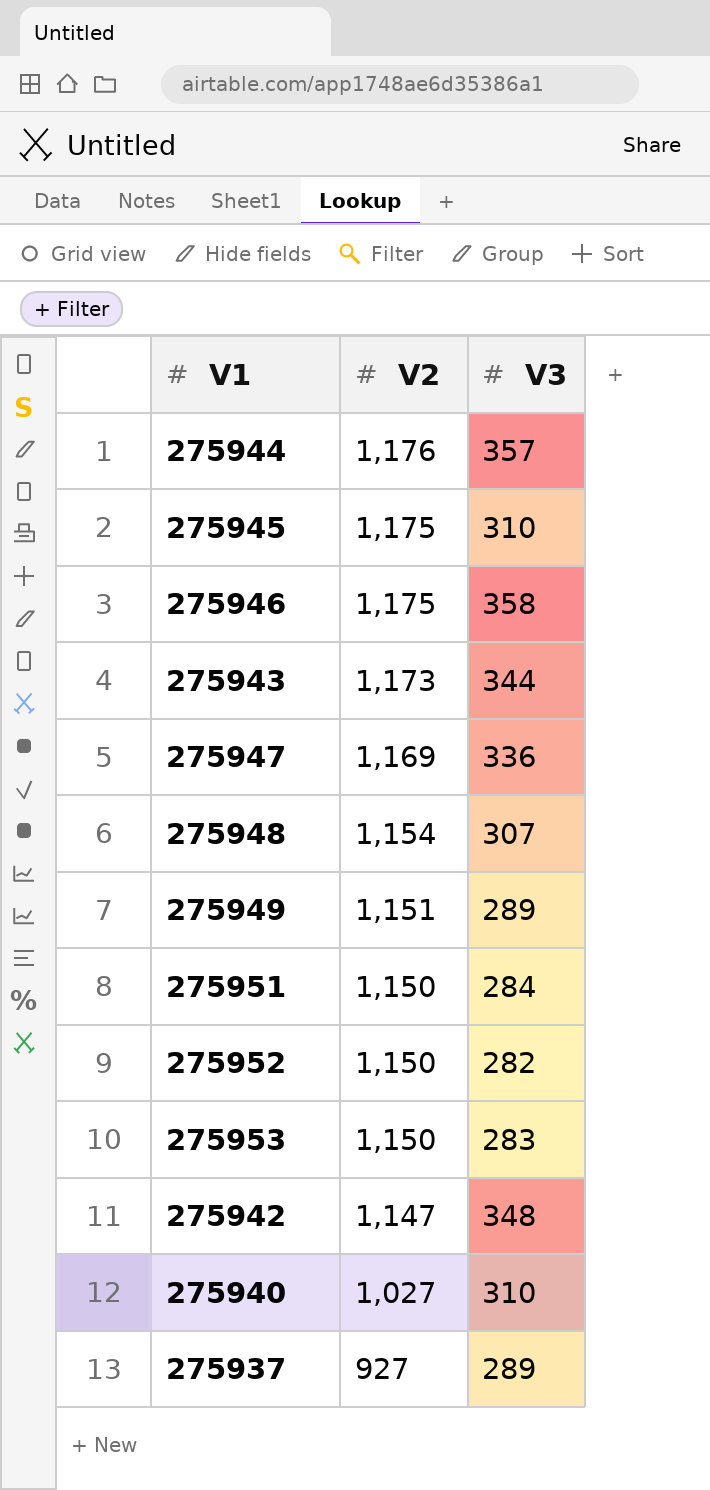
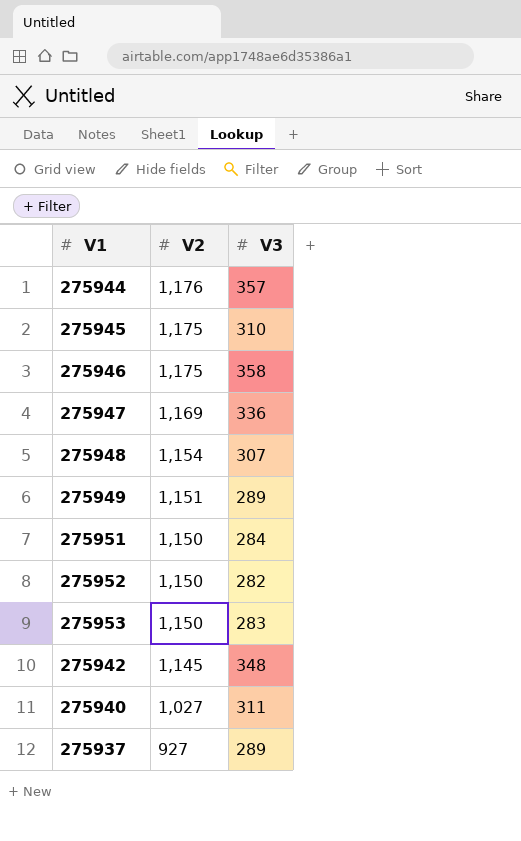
row 275943: 1,173 | 344 -> none
275942 | V2: 1,147 -> 1,145
275940 | V3: 310 -> 311

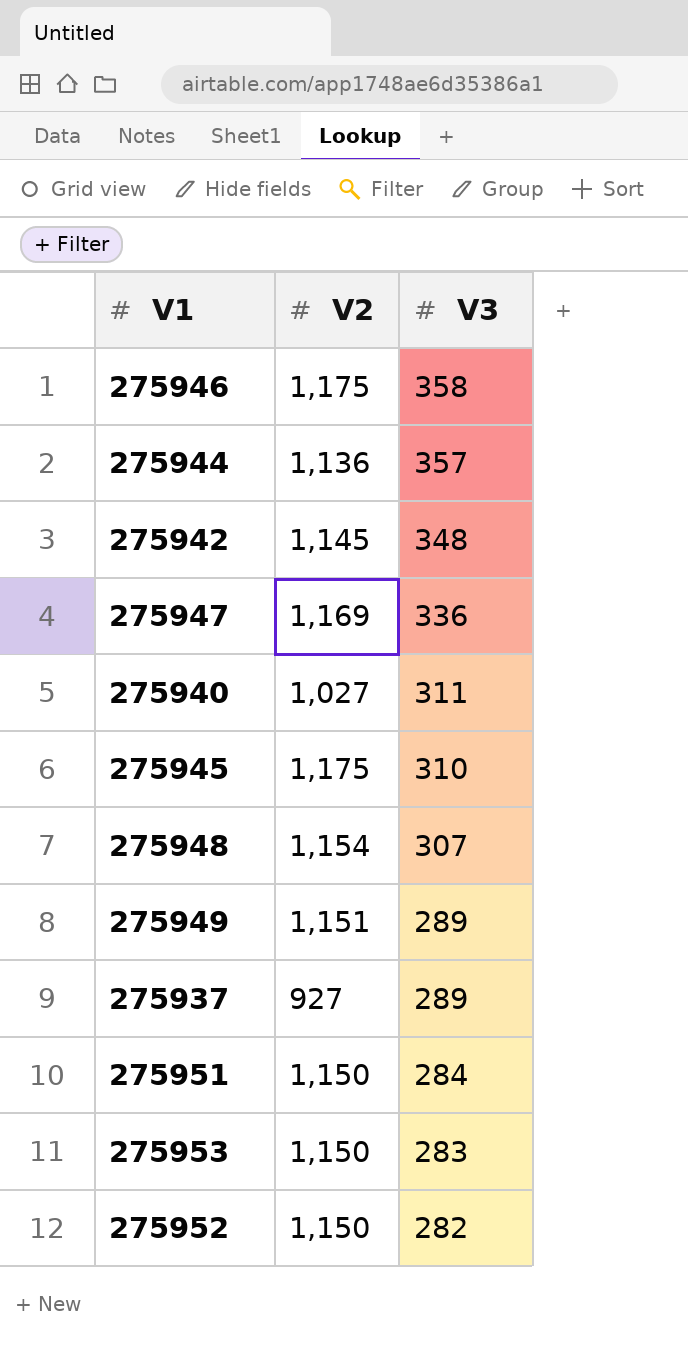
row order: V2 descending -> V3 descending
275944 | V2: 1,176 -> 1,136

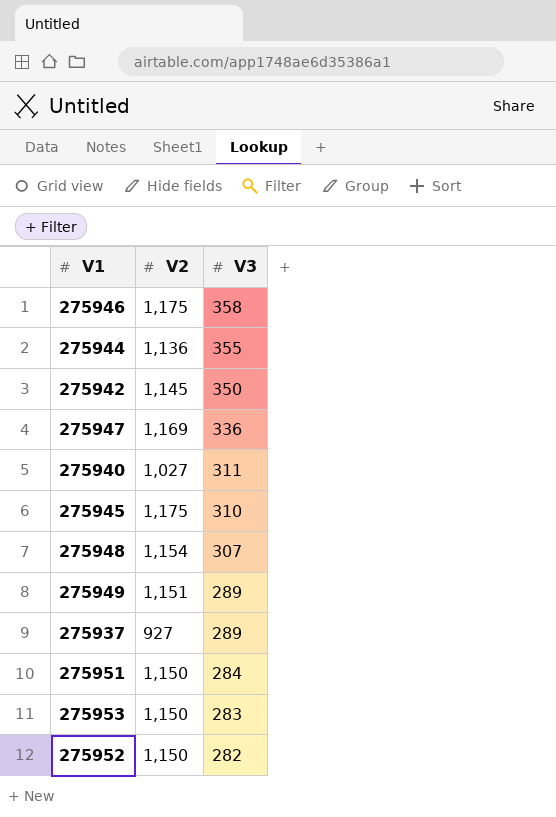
275944 | V3: 357 -> 355
275942 | V3: 348 -> 350

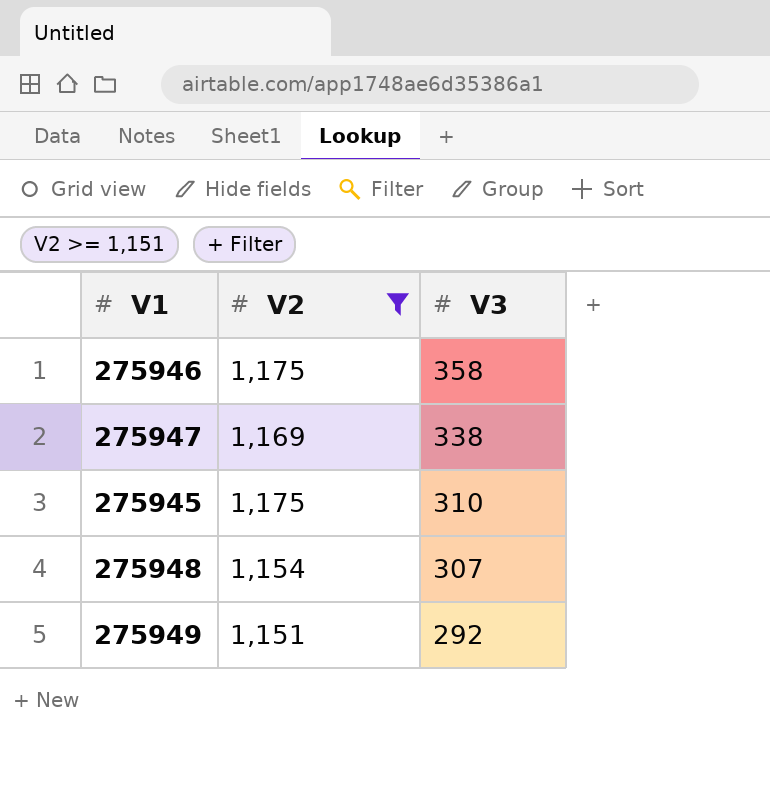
filter: none -> V2 >= 1,151
275947 | V3: 336 -> 338
275949 | V3: 289 -> 292

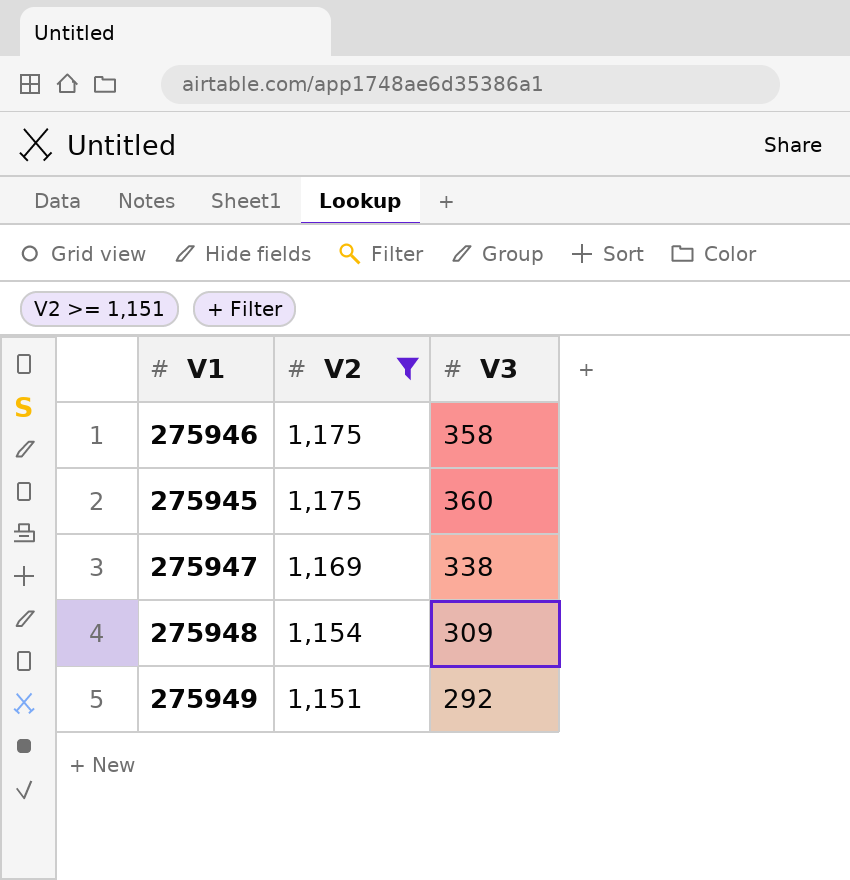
row order: V3 descending -> V2 descending
275945 | V3: 310 -> 360
275948 | V3: 307 -> 309

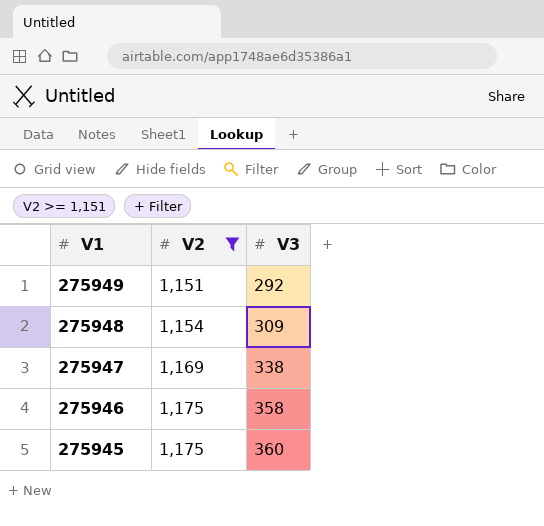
row order: V2 descending -> V1 descending

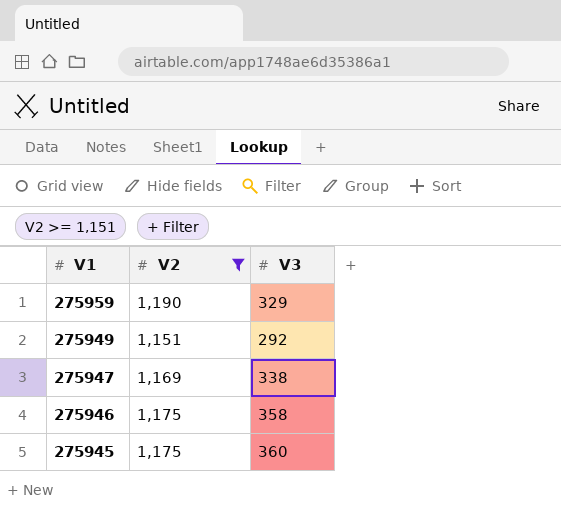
row 275948: 1,154 | 309 -> none
row 275959: none -> 1,190 | 329

